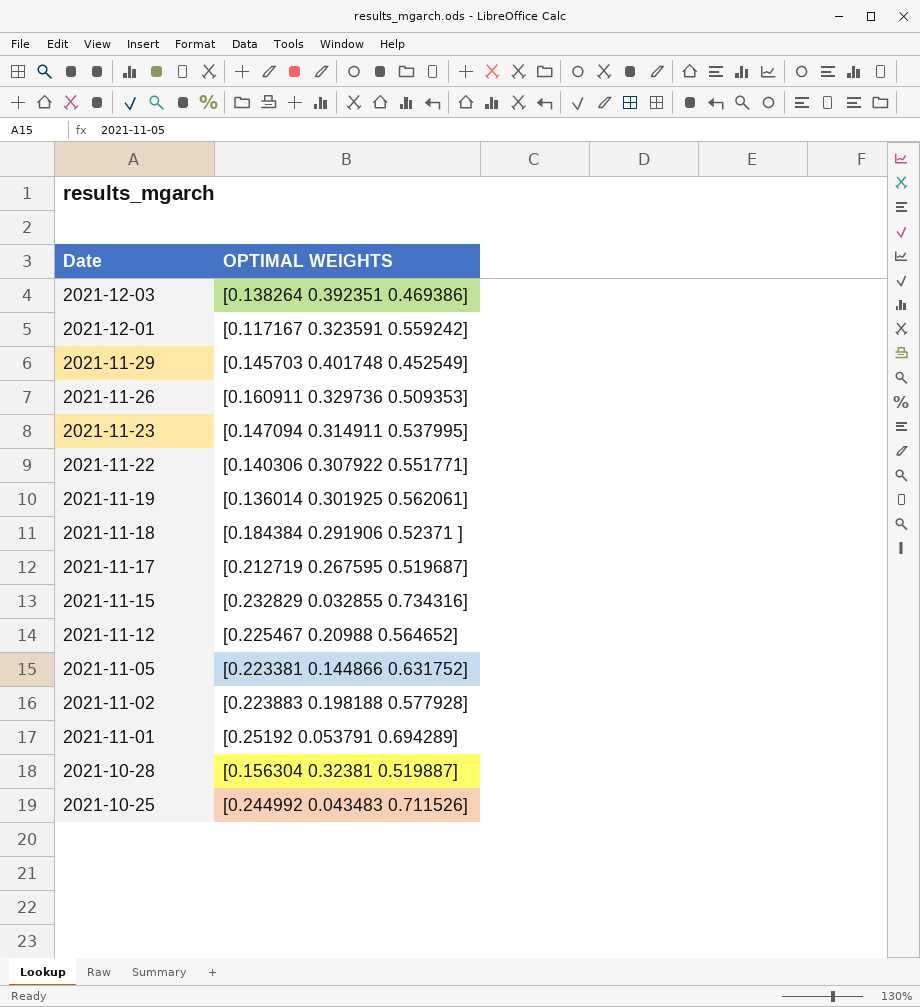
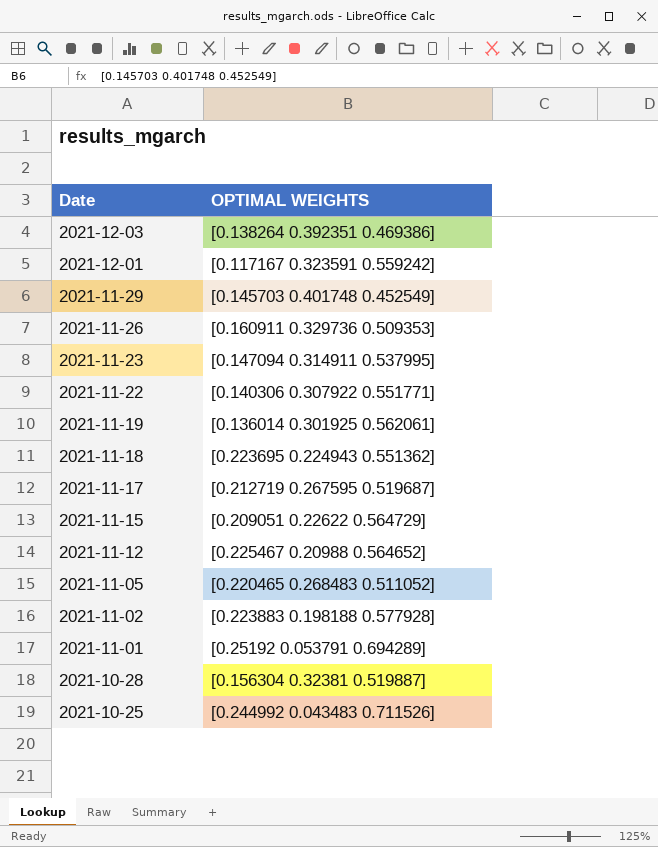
2021-11-18 | OPTIMAL WEIGHTS: [0.184384 0.291906 0.52371 ] -> [0.223695 0.224943 0.551362]
2021-11-15 | OPTIMAL WEIGHTS: [0.232829 0.032855 0.734316] -> [0.209051 0.22622 0.564729]
2021-11-05 | OPTIMAL WEIGHTS: [0.223381 0.144866 0.631752] -> [0.220465 0.268483 0.511052]

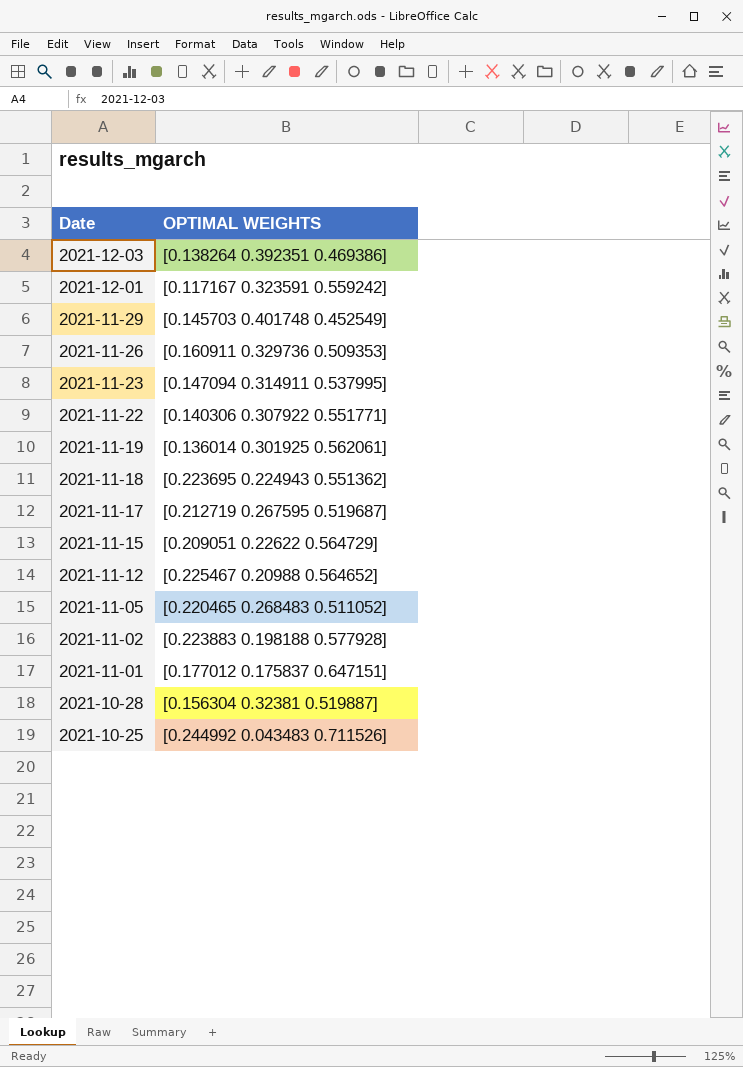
2021-11-01 | OPTIMAL WEIGHTS: [0.25192 0.053791 0.694289] -> [0.177012 0.175837 0.647151]

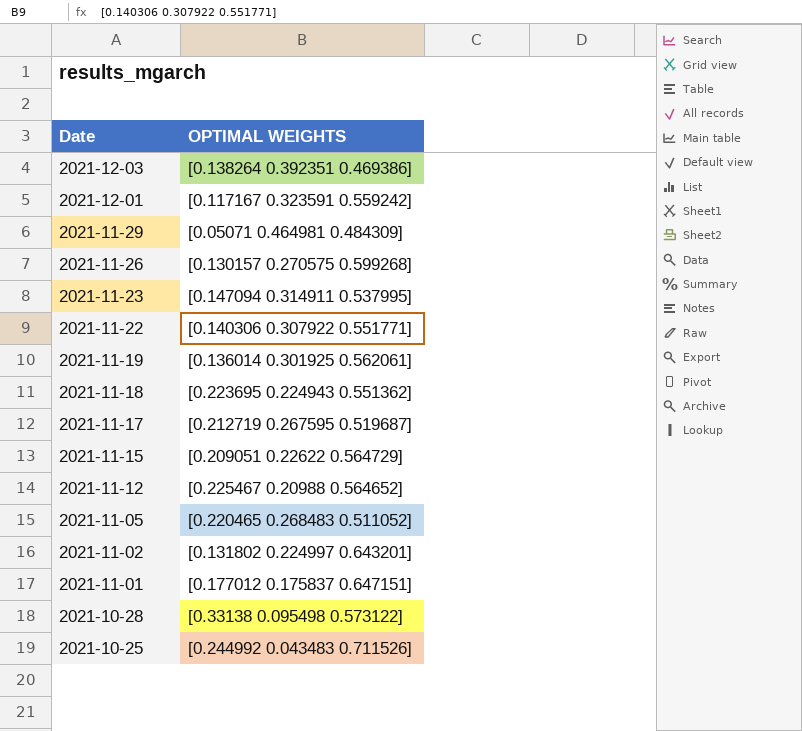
2021-11-29 | OPTIMAL WEIGHTS: [0.145703 0.401748 0.452549] -> [0.05071 0.464981 0.484309]
2021-11-26 | OPTIMAL WEIGHTS: [0.160911 0.329736 0.509353] -> [0.130157 0.270575 0.599268]
2021-11-02 | OPTIMAL WEIGHTS: [0.223883 0.198188 0.577928] -> [0.131802 0.224997 0.643201]
2021-10-28 | OPTIMAL WEIGHTS: [0.156304 0.32381 0.519887] -> [0.33138 0.095498 0.573122]

